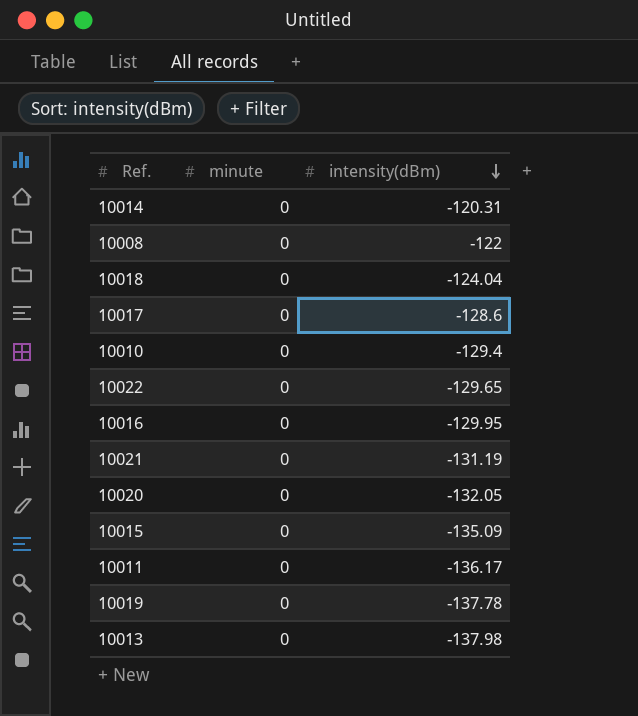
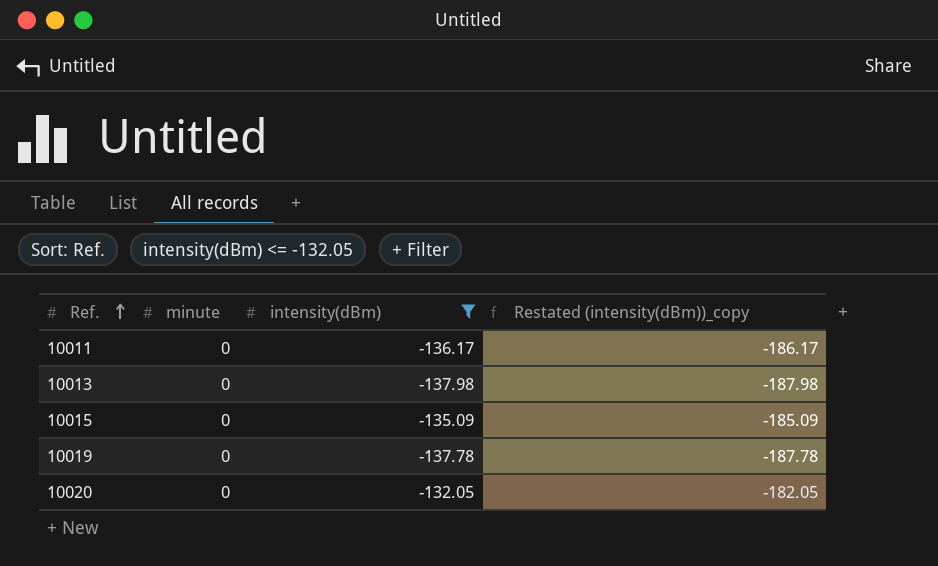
filter: none -> intensity(dBm) <= -132.05
row order: intensity(dBm) descending -> Ref. ascending
column Restated (intensity(dBm))_copy | formula: none -> [intensity(dBm)] - 50

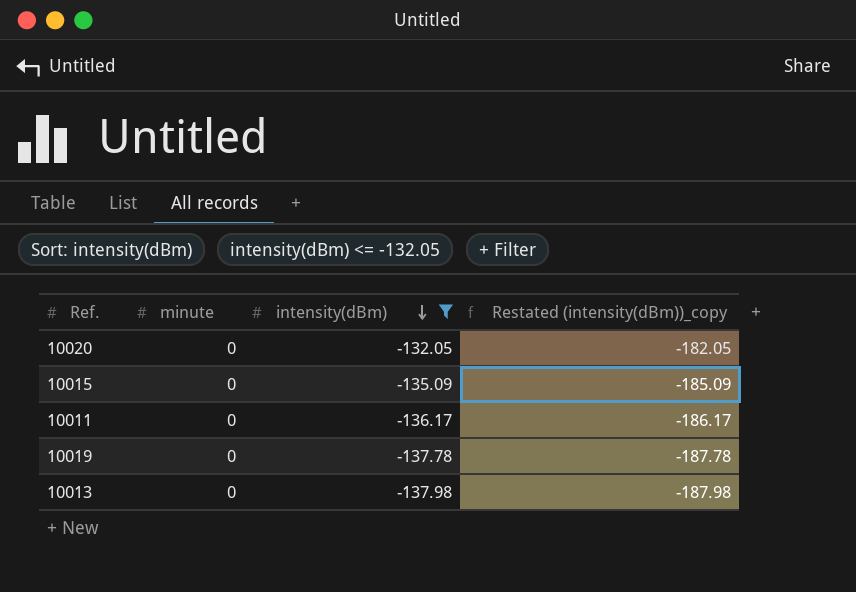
row order: Ref. ascending -> intensity(dBm) descending

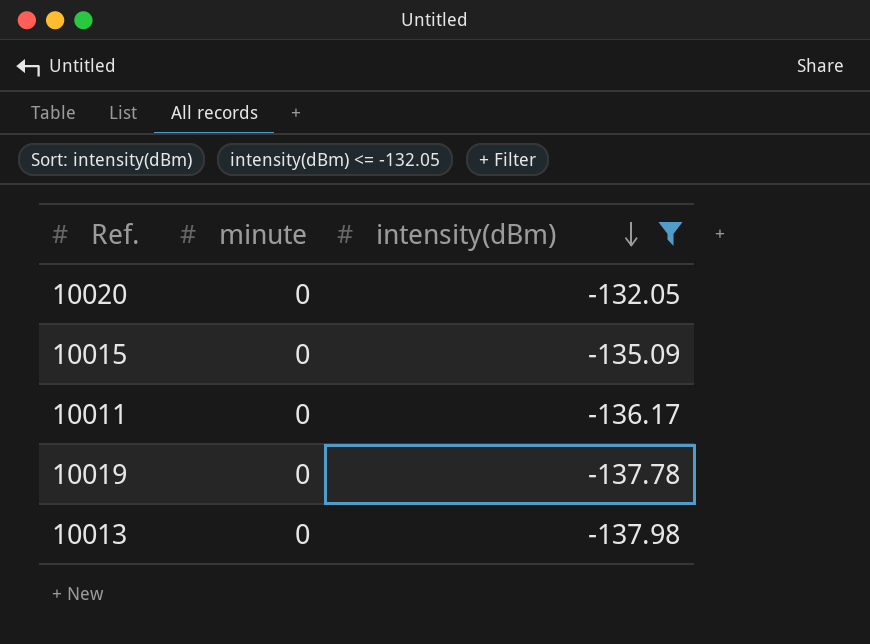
column Restated (intensity(dBm))_copy | formula: [intensity(dBm)] - 50 -> none

